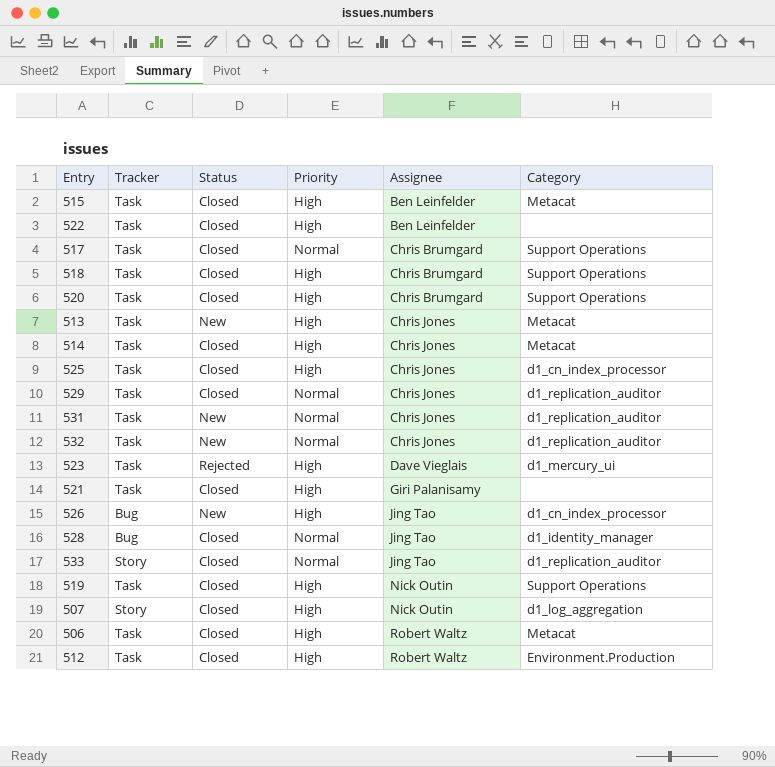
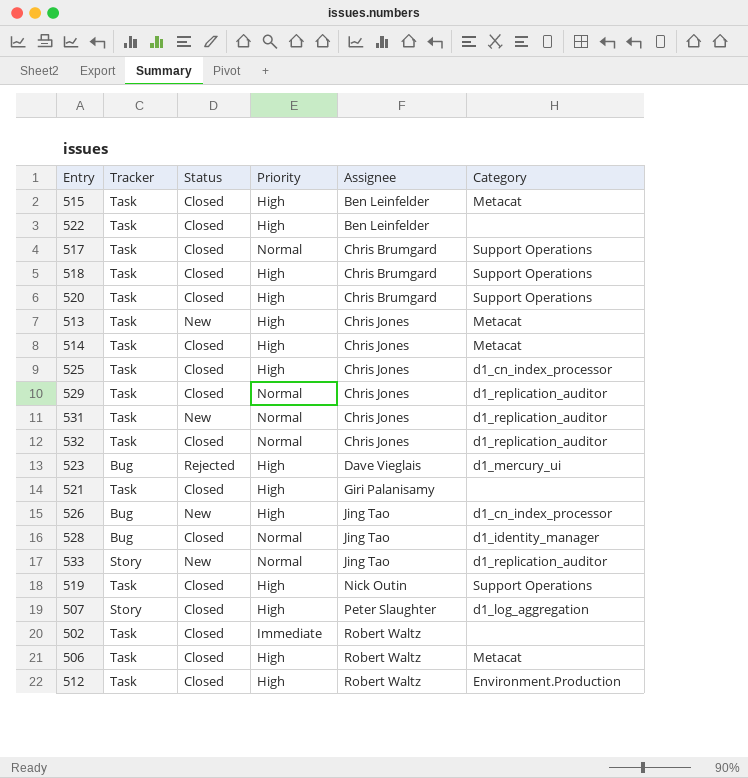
532 | Status: New -> Closed
523 | Tracker: Task -> Bug
533 | Status: Closed -> New
507 | Assignee: Nick Outin -> Peter Slaughter
row 502: none -> Task | Closed | Immediate | Robert Waltz | none

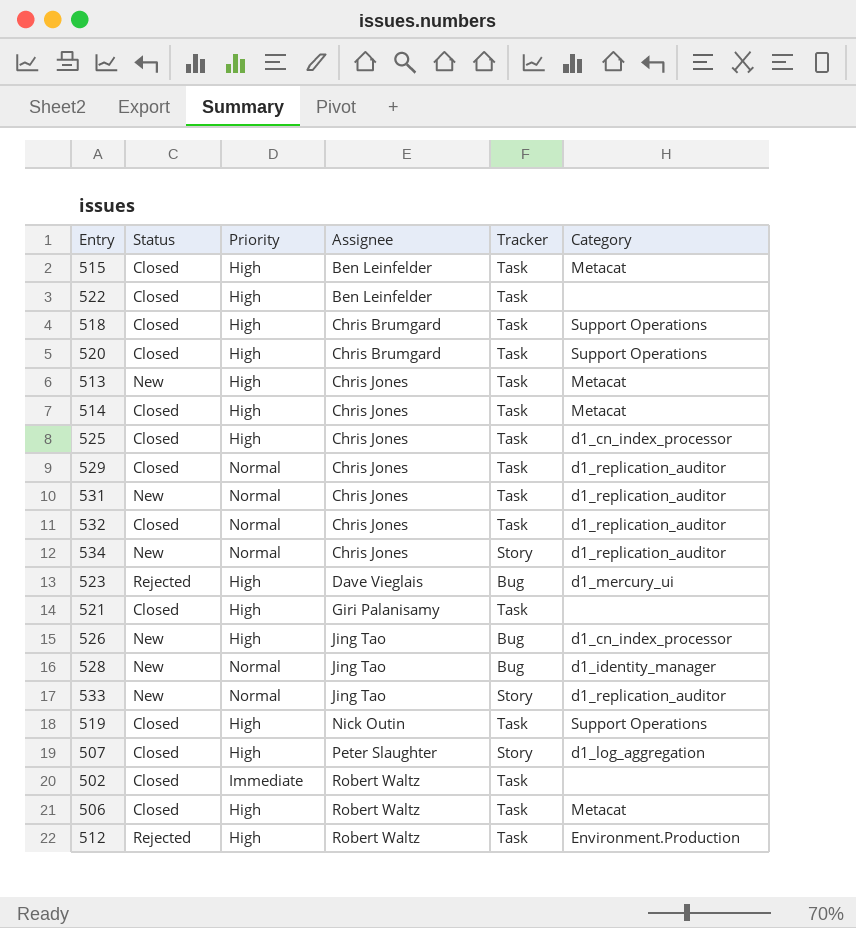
column Tracker | position: 2 -> 5
row 517: Task | Closed | Normal | Chris Brumgard | Support Operations -> none
row 534: none -> New | Normal | Chris Jones | Story | d1_replication_auditor
528 | Status: Closed -> New
512 | Status: Closed -> Rejected

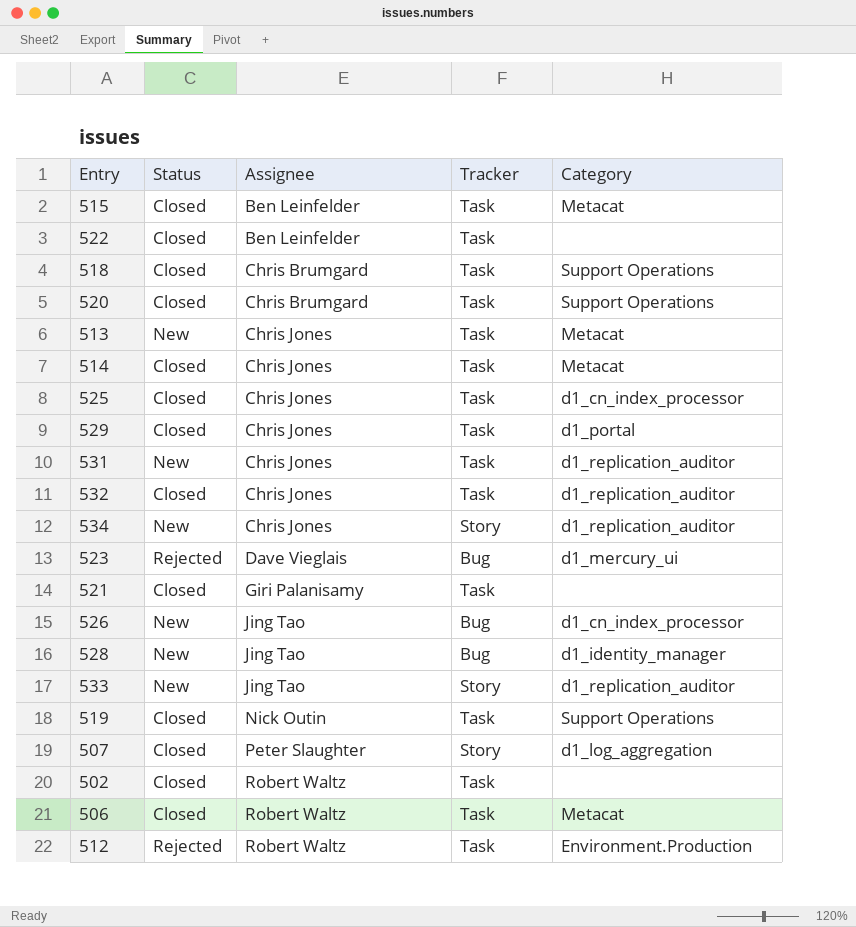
column Priority | position: 3 -> none
529 | Category: d1_replication_auditor -> d1_portal

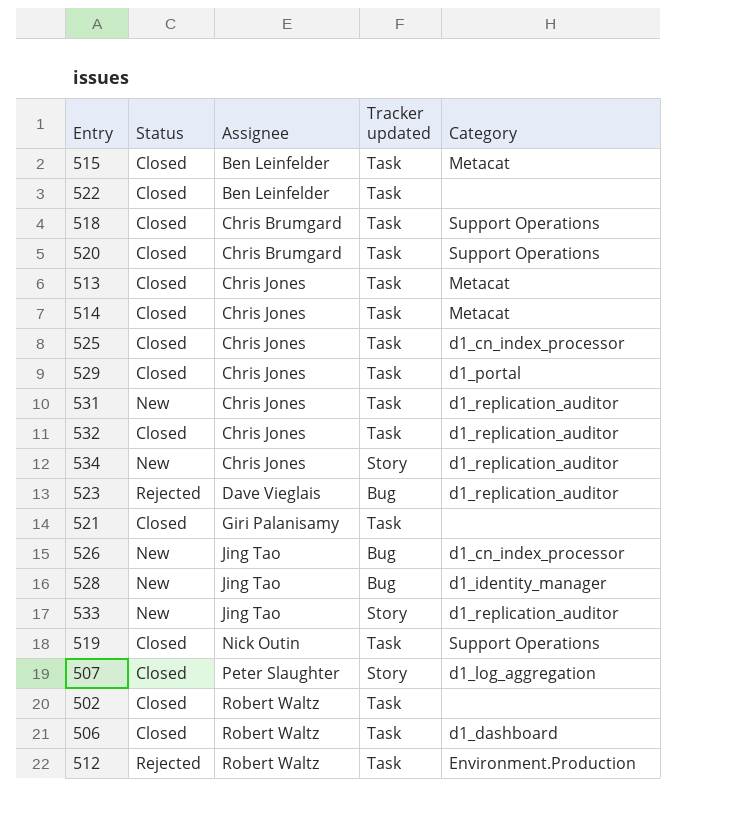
column name: Tracker -> Tracker updated
513 | Status: New -> Closed
523 | Category: d1_mercury_ui -> d1_replication_auditor
506 | Category: Metacat -> d1_dashboard

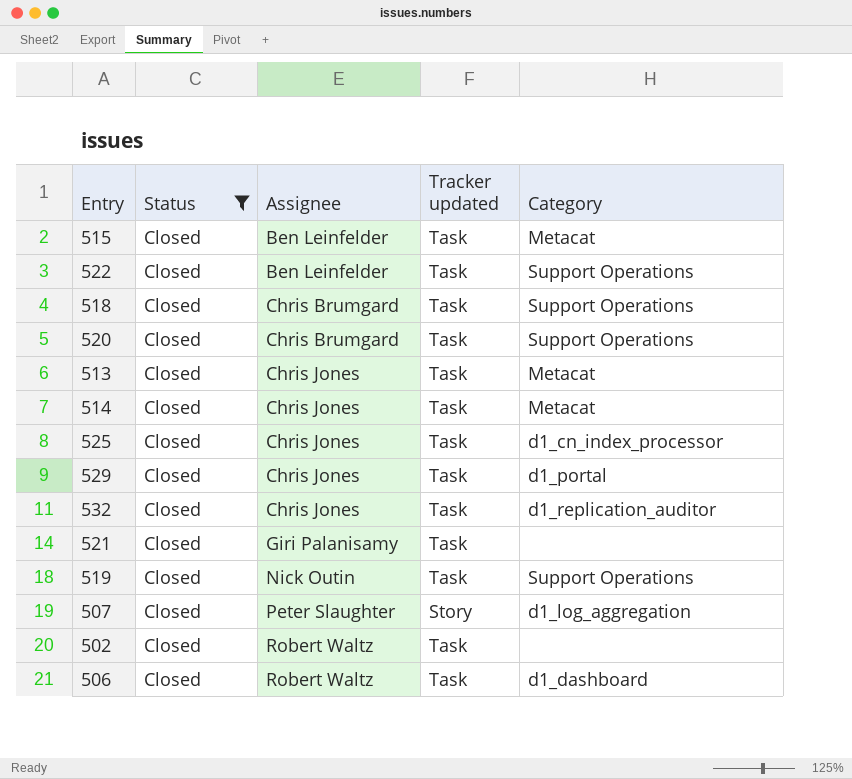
filter: none -> Status = Closed
522 | Category: none -> Support Operations

